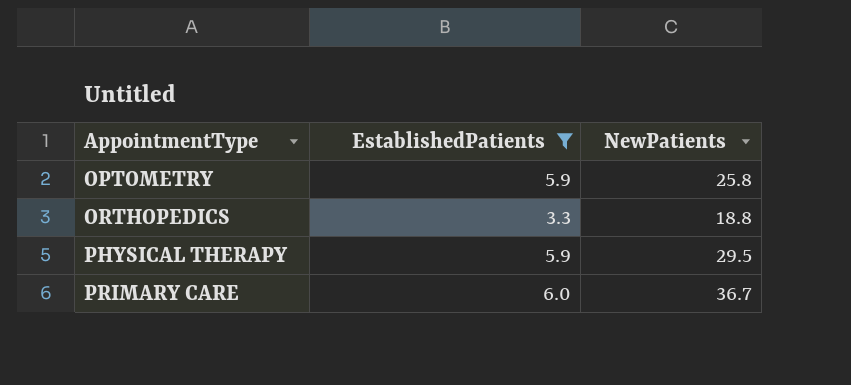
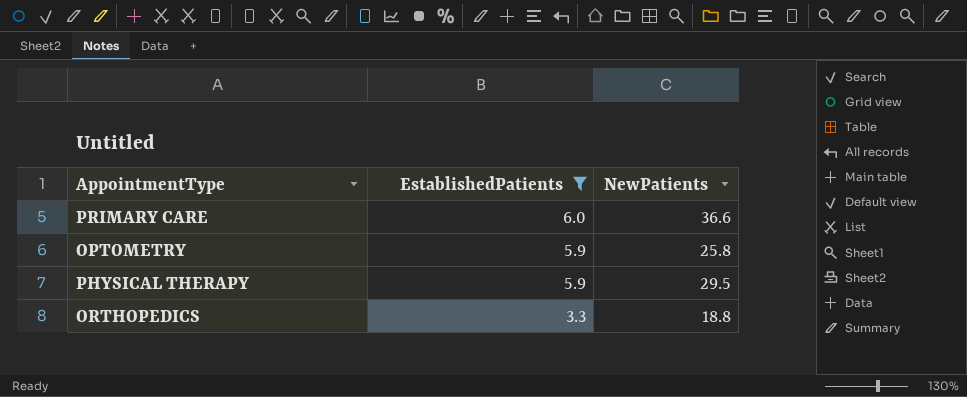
row order: AppointmentType ascending -> EstablishedPatients descending
PRIMARY CARE | NewPatients: 36.7 -> 36.6

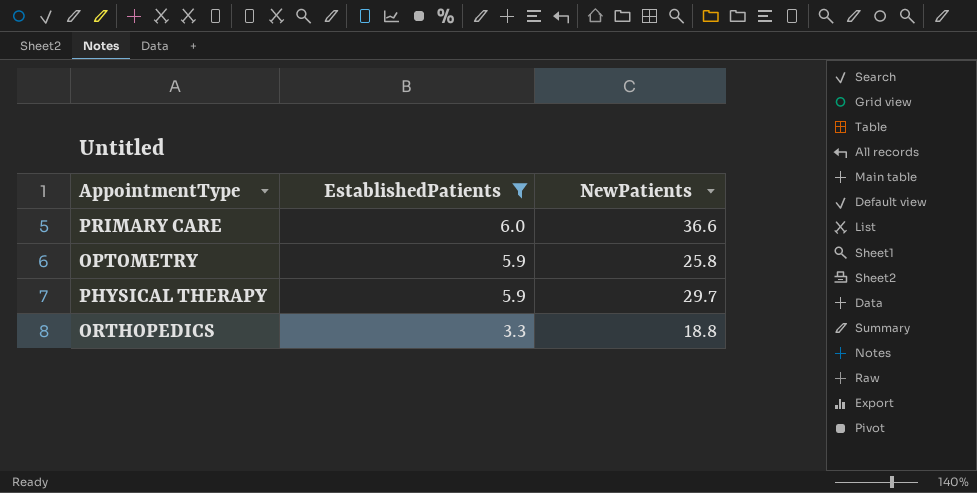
PHYSICAL THERAPY | NewPatients: 29.5 -> 29.7

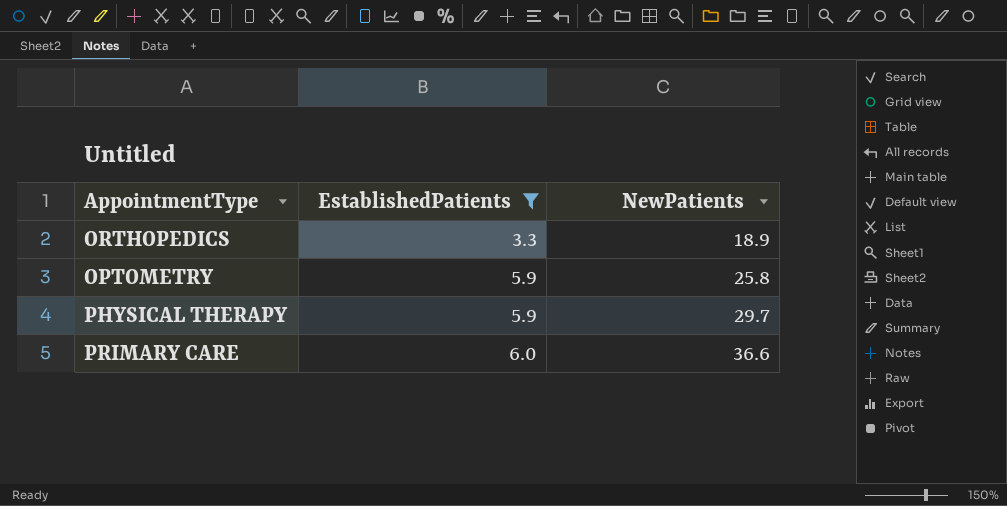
row order: EstablishedPatients descending -> EstablishedPatients ascending
ORTHOPEDICS | NewPatients: 18.8 -> 18.9

